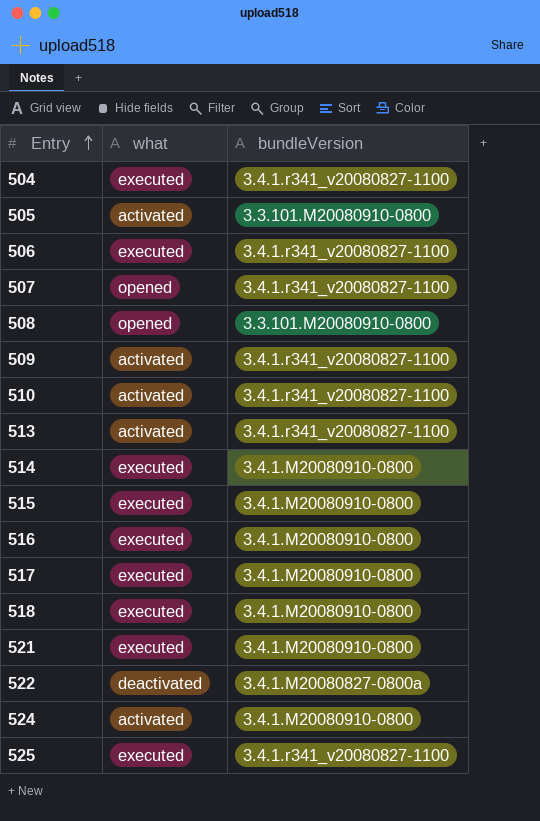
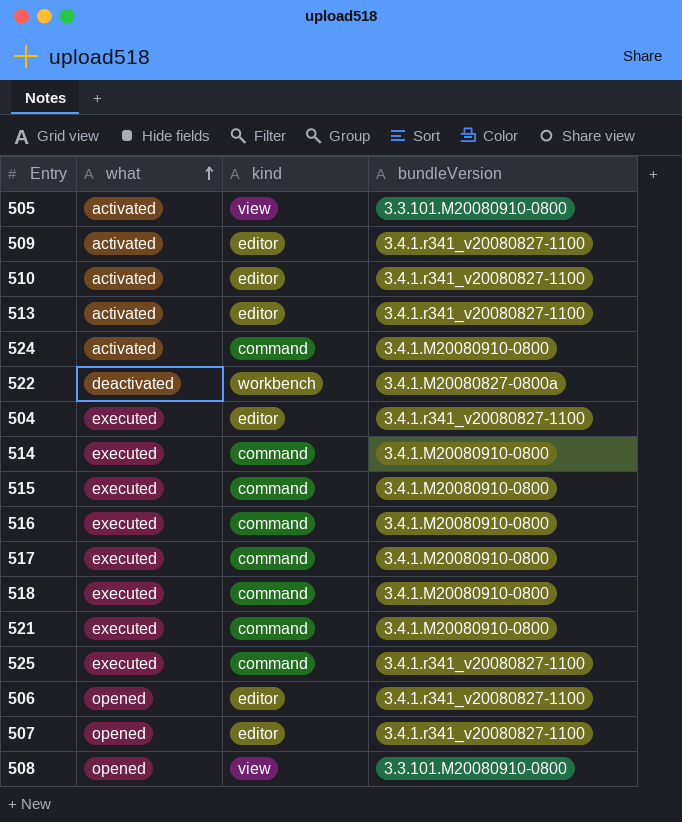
row order: Entry ascending -> what ascending
column kind | position: none -> 3
506 | what: executed -> opened

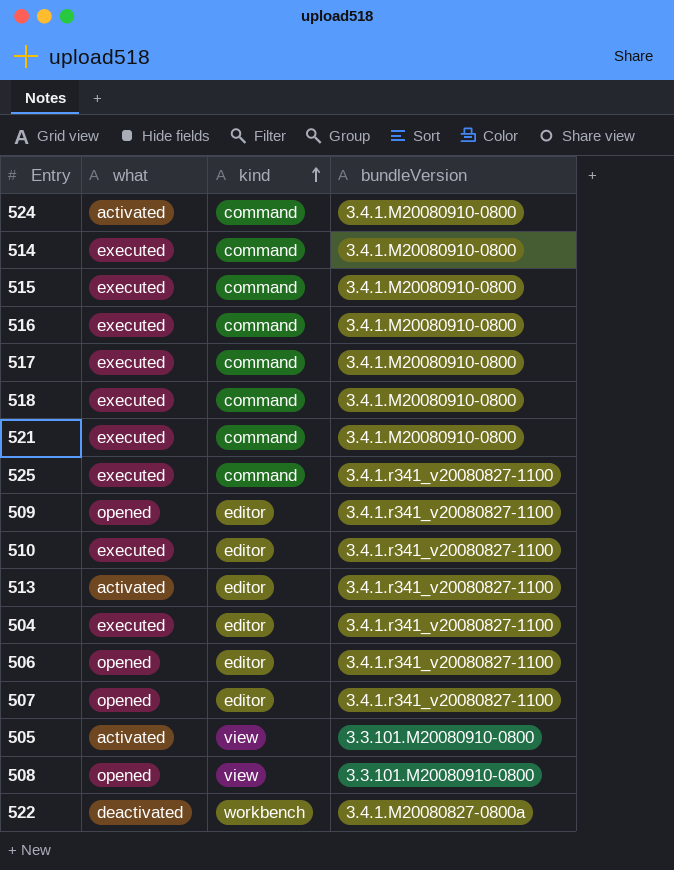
row order: what ascending -> kind ascending
509 | what: activated -> opened
510 | what: activated -> executed

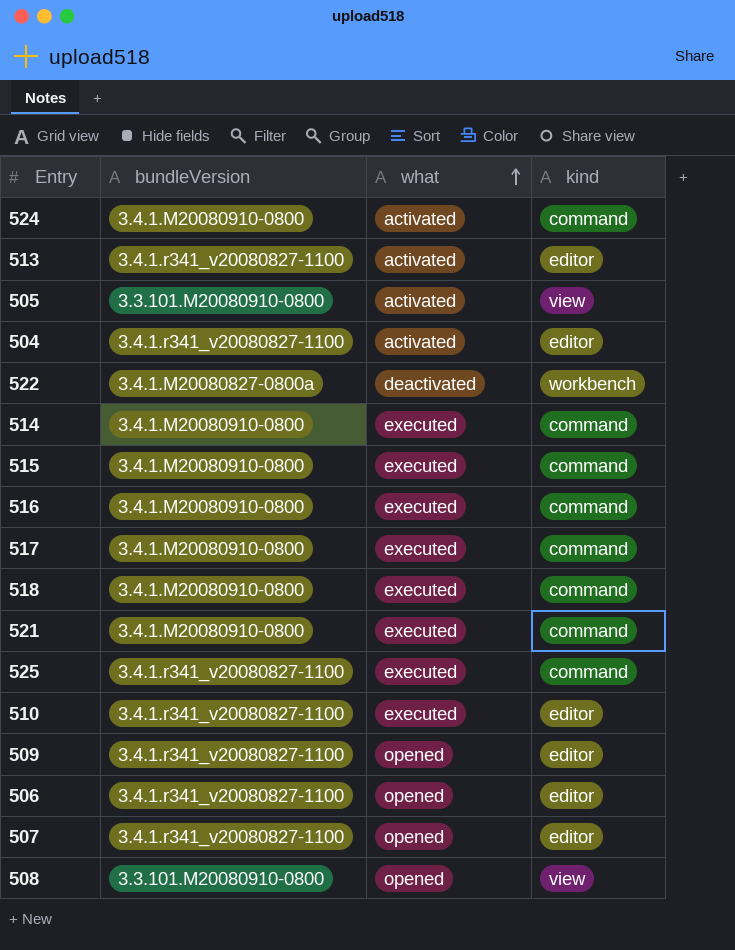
row order: kind ascending -> what ascending
column bundleVersion | position: 4 -> 2
504 | what: executed -> activated

